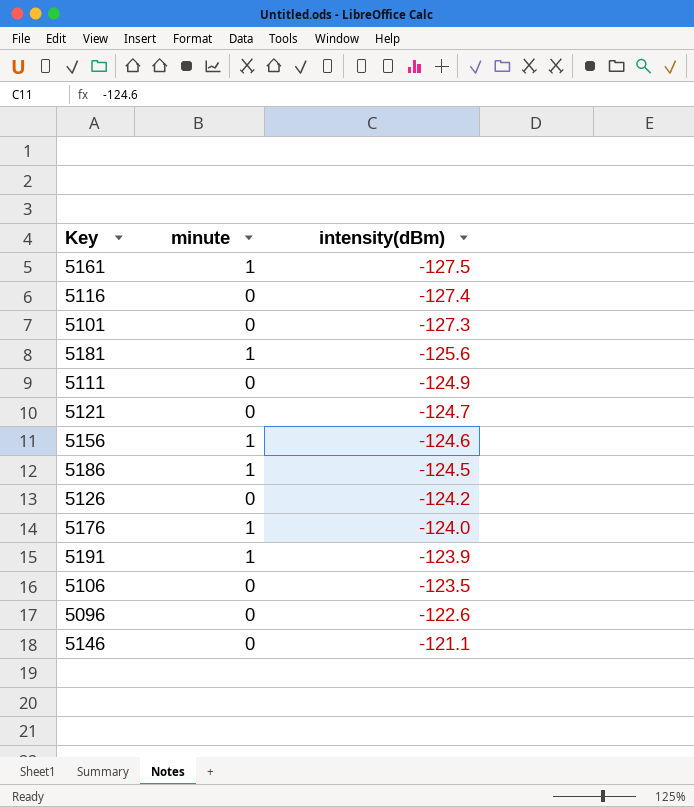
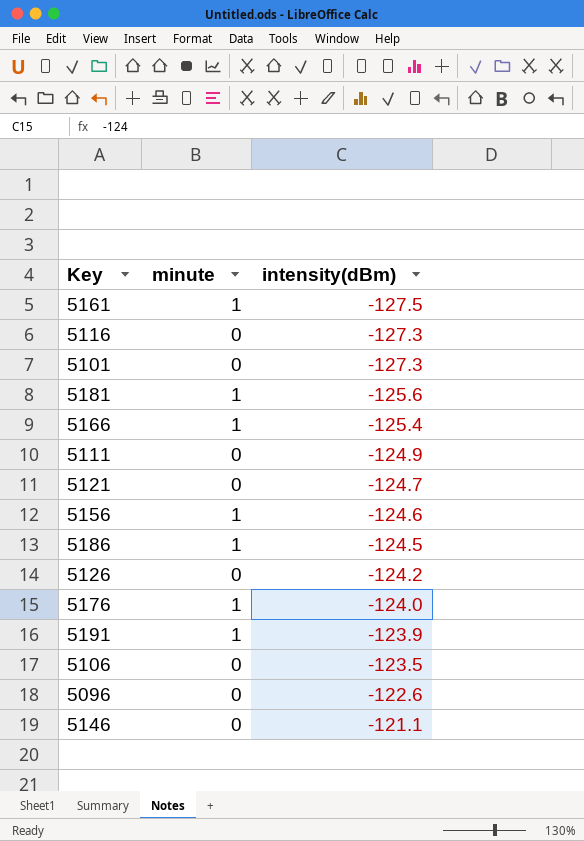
5116 | intensity(dBm): -127.4 -> -127.3
row 5166: none -> 1 | -125.4

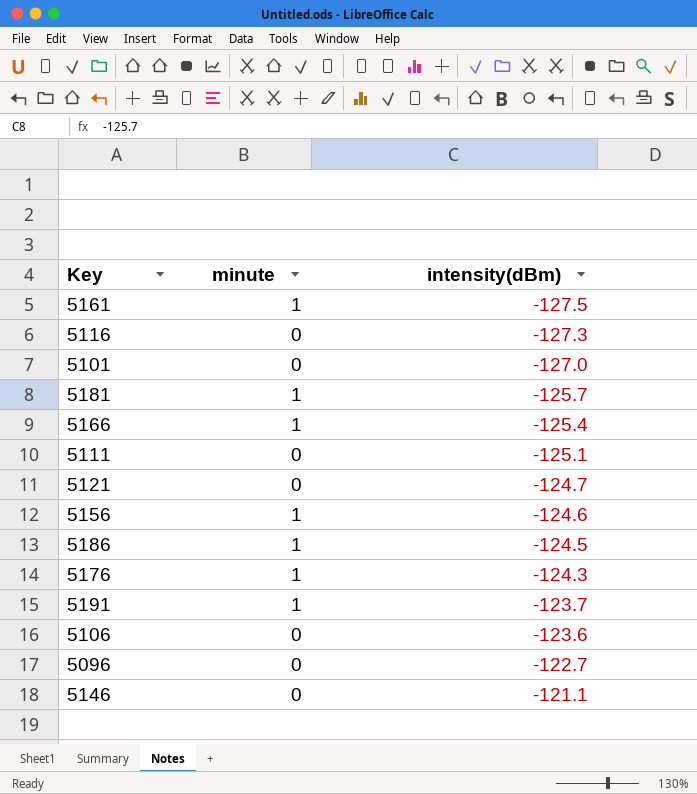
row 5126: 0 | -124.2 -> none
5101 | intensity(dBm): -127.3 -> -127.0
5181 | intensity(dBm): -125.6 -> -125.7
5111 | intensity(dBm): -124.9 -> -125.1
5176 | intensity(dBm): -124.0 -> -124.3
5191 | intensity(dBm): -123.9 -> -123.7
5106 | intensity(dBm): -123.5 -> -123.6
5096 | intensity(dBm): -122.6 -> -122.7

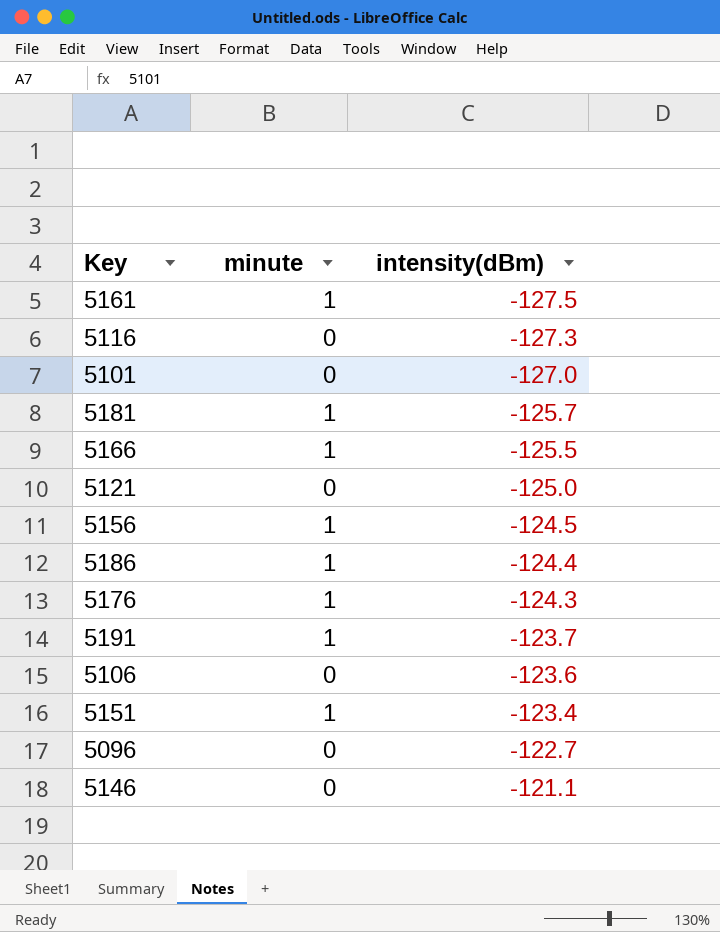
row 5111: 0 | -125.1 -> none
5166 | intensity(dBm): -125.4 -> -125.5
5121 | intensity(dBm): -124.7 -> -125.0
5156 | intensity(dBm): -124.6 -> -124.5
5186 | intensity(dBm): -124.5 -> -124.4
row 5151: none -> 1 | -123.4

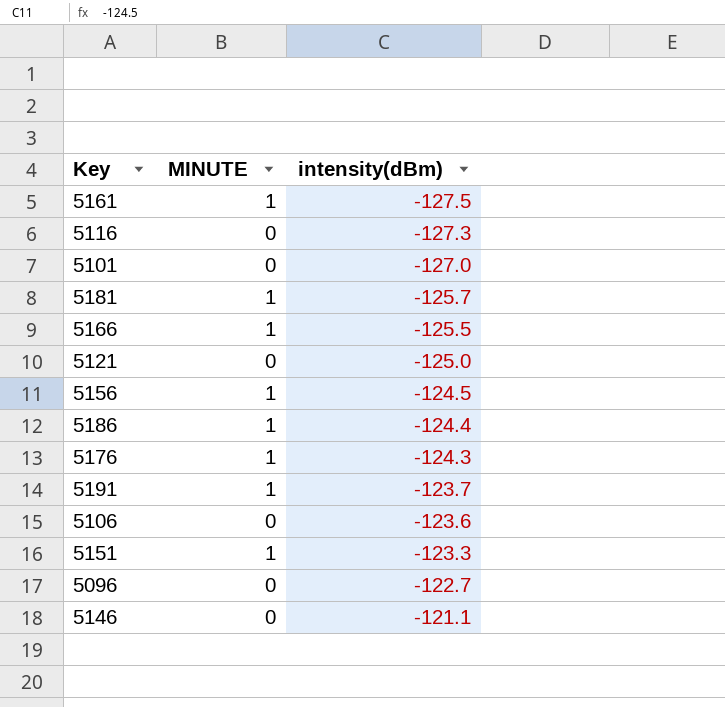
column name: minute -> MINUTE
5151 | intensity(dBm): -123.4 -> -123.3

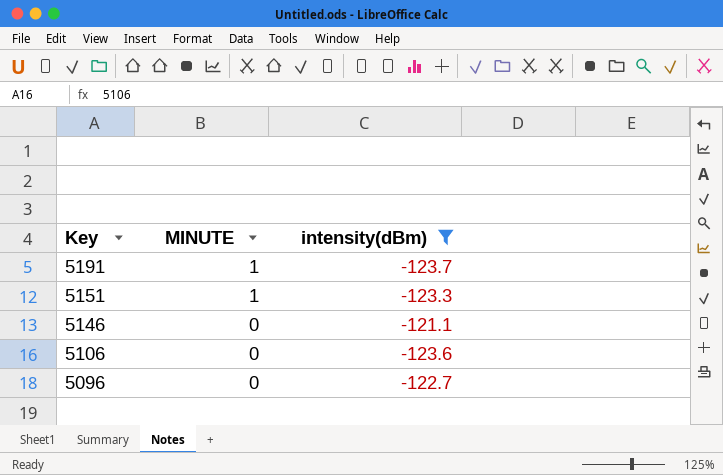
filter: none -> intensity(dBm) >= -123.7
row order: intensity(dBm) ascending -> Key descending

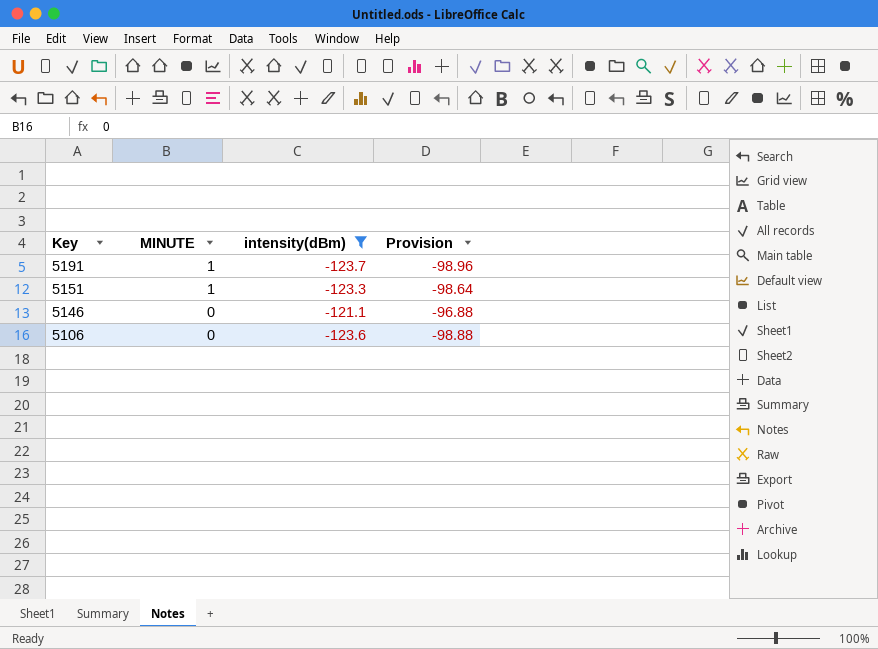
column Provision | formula: none -> [intensity(dBm)] * 0.8
row 5096: 0 | -122.7 -> none

